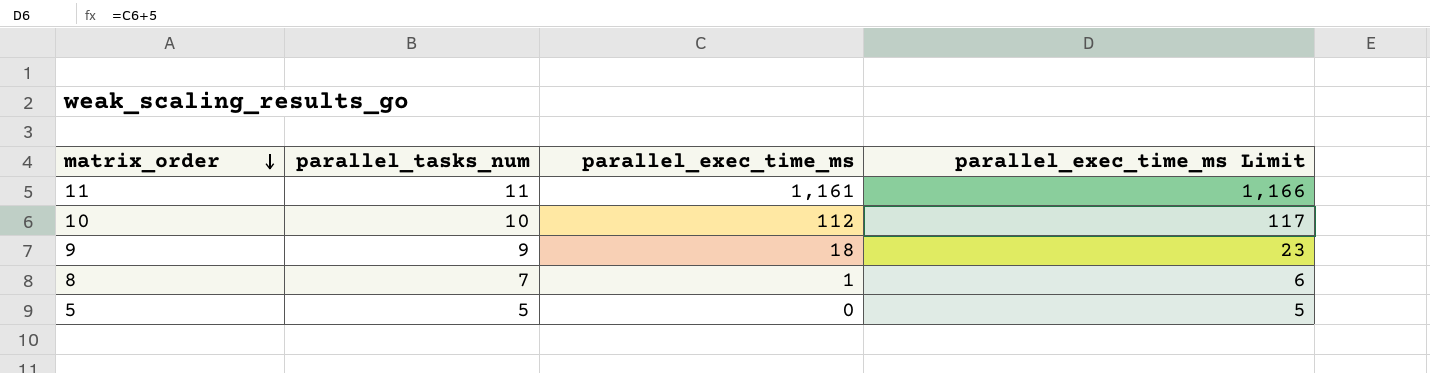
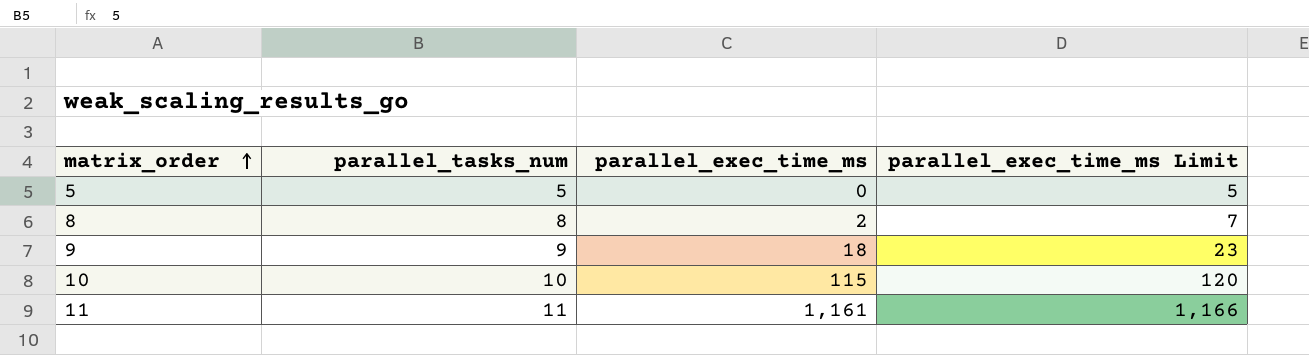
row order: matrix_order descending -> matrix_order ascending
8 | parallel_tasks_num: 7 -> 8
8 | parallel_exec_time_ms: 1 -> 2
8 | parallel_exec_time_ms Limit: 6 -> 7
10 | parallel_exec_time_ms: 112 -> 115
10 | parallel_exec_time_ms Limit: 117 -> 120

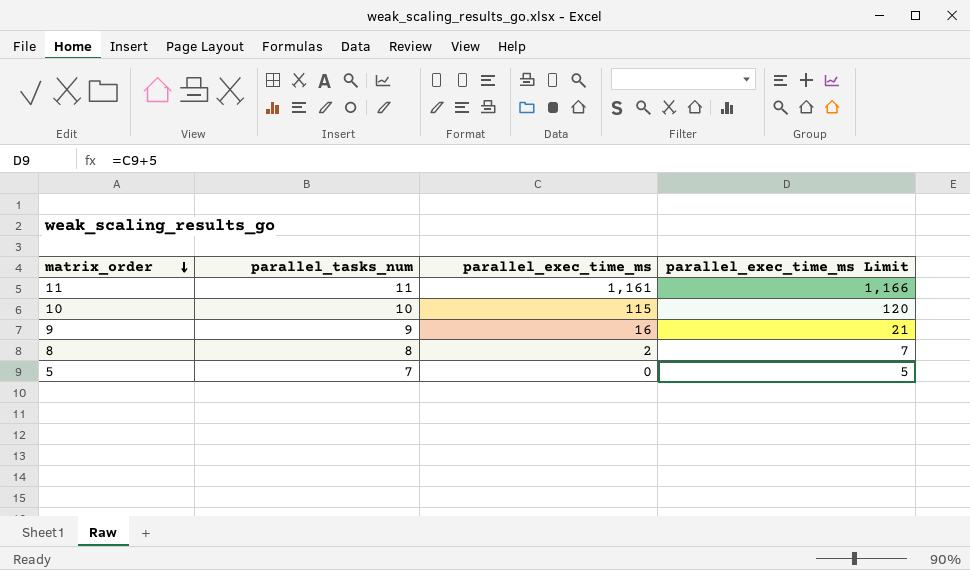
row order: matrix_order ascending -> matrix_order descending
9 | parallel_exec_time_ms: 18 -> 16
9 | parallel_exec_time_ms Limit: 23 -> 21
5 | parallel_tasks_num: 5 -> 7

